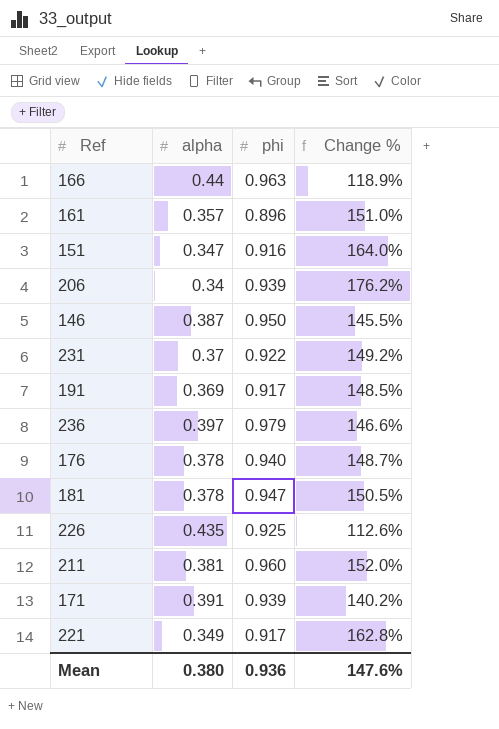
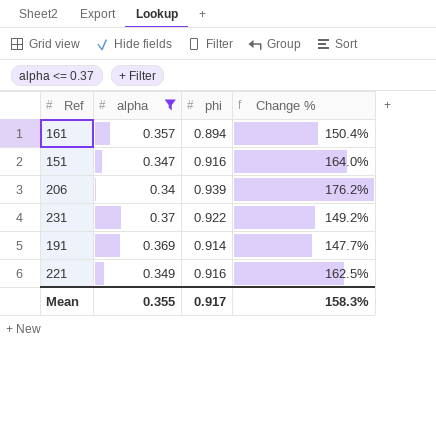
filter: none -> alpha <= 0.37
161 | phi: 0.896 -> 0.894
161 | Change %: 151.0% -> 150.4%
191 | phi: 0.917 -> 0.914
191 | Change %: 148.5% -> 147.7%
221 | phi: 0.917 -> 0.916
221 | Change %: 162.8% -> 162.5%
Mean | alpha: 0.380 -> 0.355
Mean | phi: 0.936 -> 0.917
Mean | Change %: 147.6% -> 158.3%

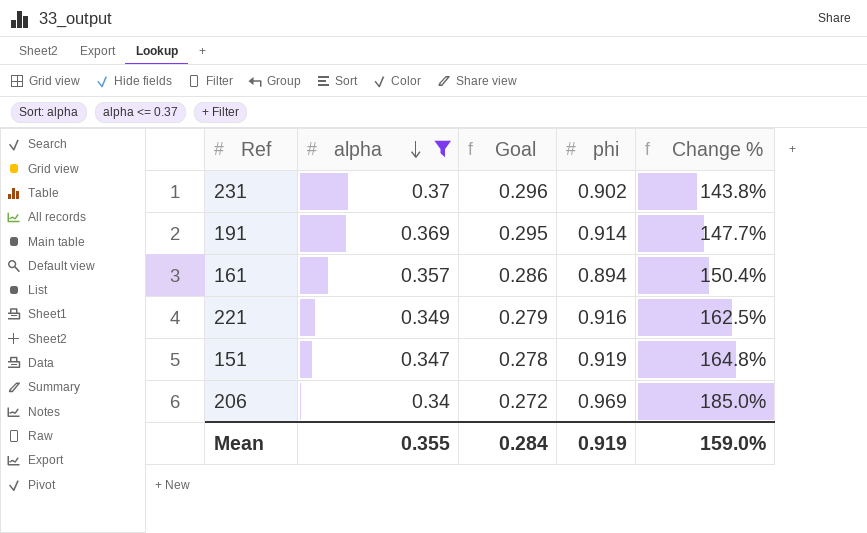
row order: none -> alpha descending
column Goal | formula: none -> [alpha] * 0.8
231 | phi: 0.922 -> 0.902
231 | Change %: 149.2% -> 143.8%
151 | phi: 0.916 -> 0.919
151 | Change %: 164.0% -> 164.8%
206 | phi: 0.939 -> 0.969
206 | Change %: 176.2% -> 185.0%
Mean | phi: 0.917 -> 0.919
Mean | Change %: 158.3% -> 159.0%

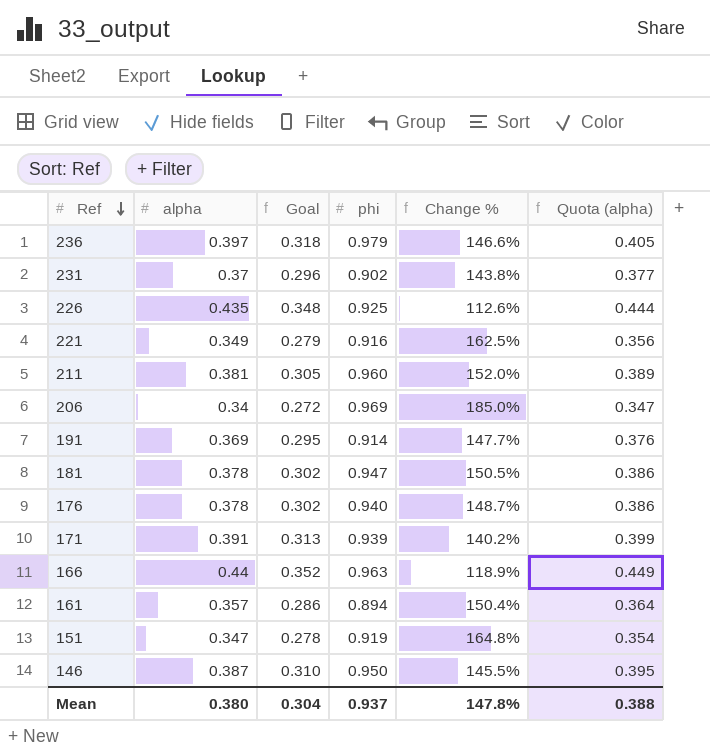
filter: alpha <= 0.37 -> none
row order: alpha descending -> Ref descending
column Quota (alpha) | formula: none -> [alpha] * 1.02
Mean | alpha: 0.355 -> 0.380
Mean | Goal: 0.284 -> 0.304
Mean | phi: 0.919 -> 0.937
Mean | Change %: 159.0% -> 147.8%

